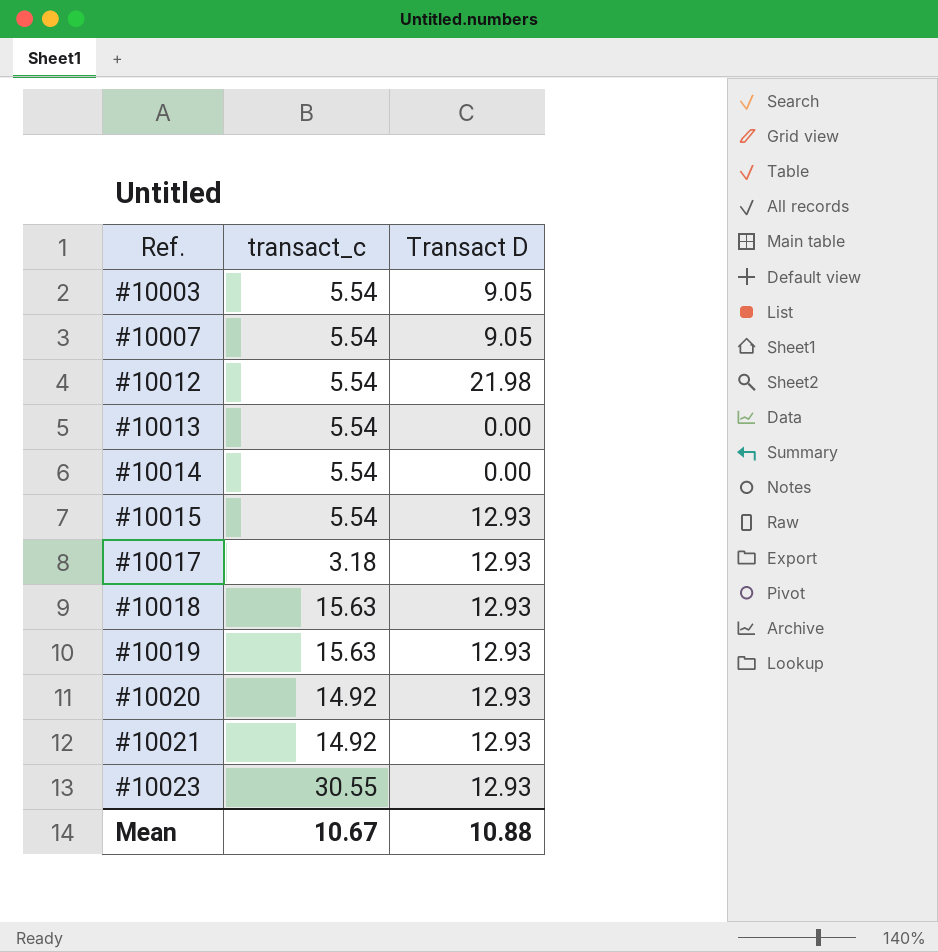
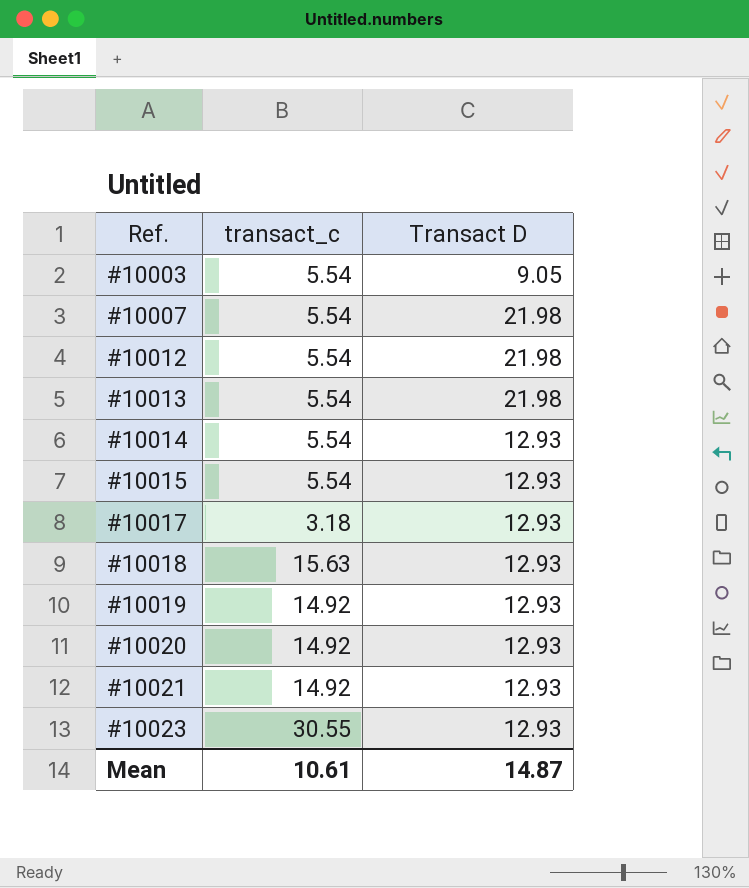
#10007 | Transact D: 9.05 -> 21.98
#10013 | Transact D: 0.00 -> 21.98
#10014 | Transact D: 0.00 -> 12.93
#10019 | transact_c: 15.63 -> 14.92
Mean | transact_c: 10.67 -> 10.61
Mean | Transact D: 10.88 -> 14.87

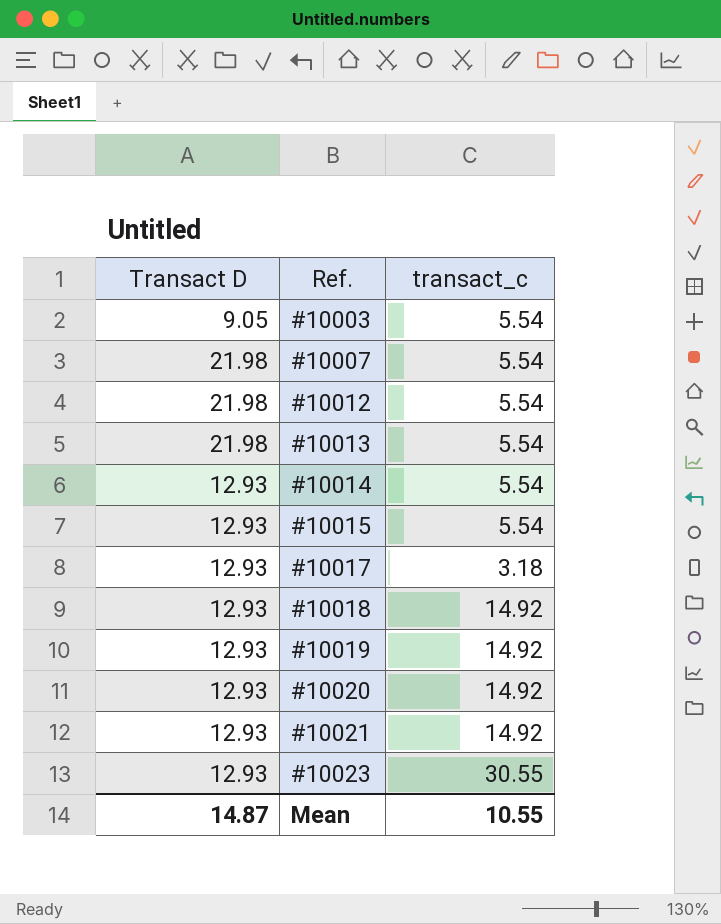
column Transact D | position: 3 -> 1
#10018 | transact_c: 15.63 -> 14.92
Mean | transact_c: 10.61 -> 10.55

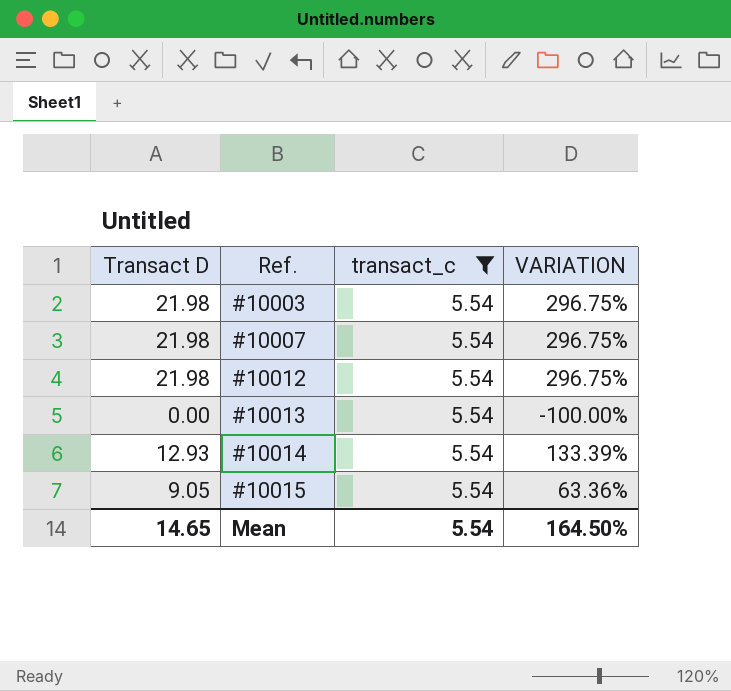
filter: none -> transact_c = 5.54
column VARIATION | formula: none -> ([Transact D] - [transact_c]) / [transact_c]
#10003 | Transact D: 9.05 -> 21.98
#10013 | Transact D: 21.98 -> 0.00
#10015 | Transact D: 12.93 -> 9.05
Mean | Transact D: 14.87 -> 14.65
Mean | transact_c: 10.55 -> 5.54

